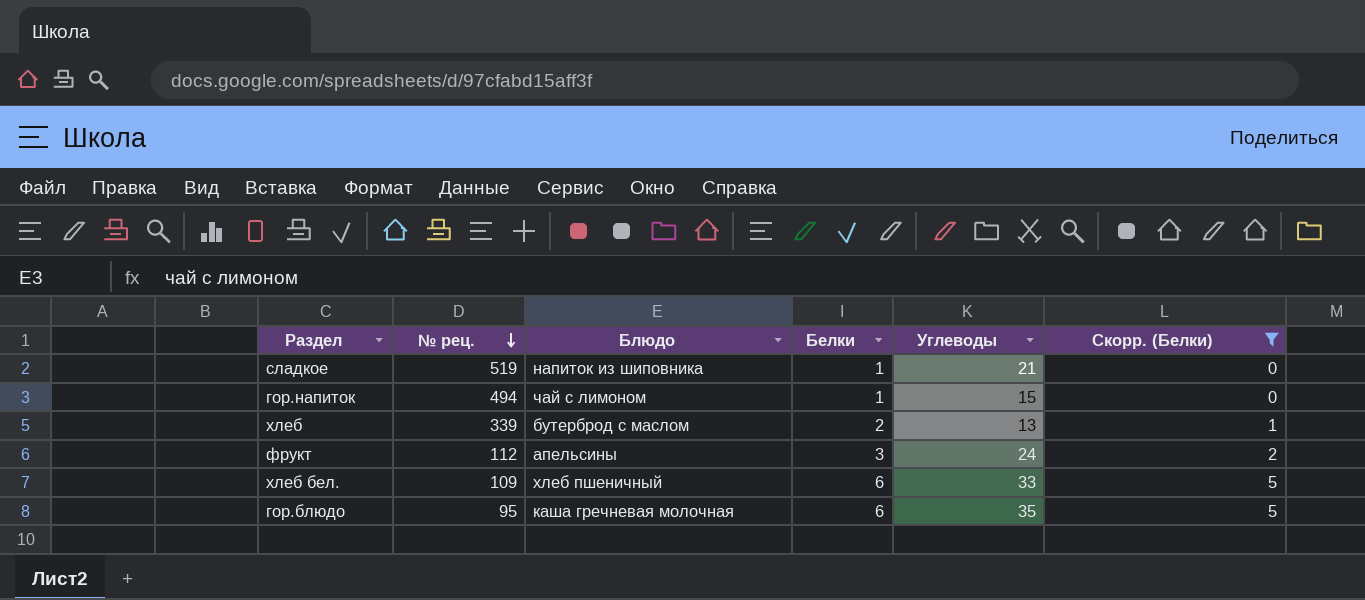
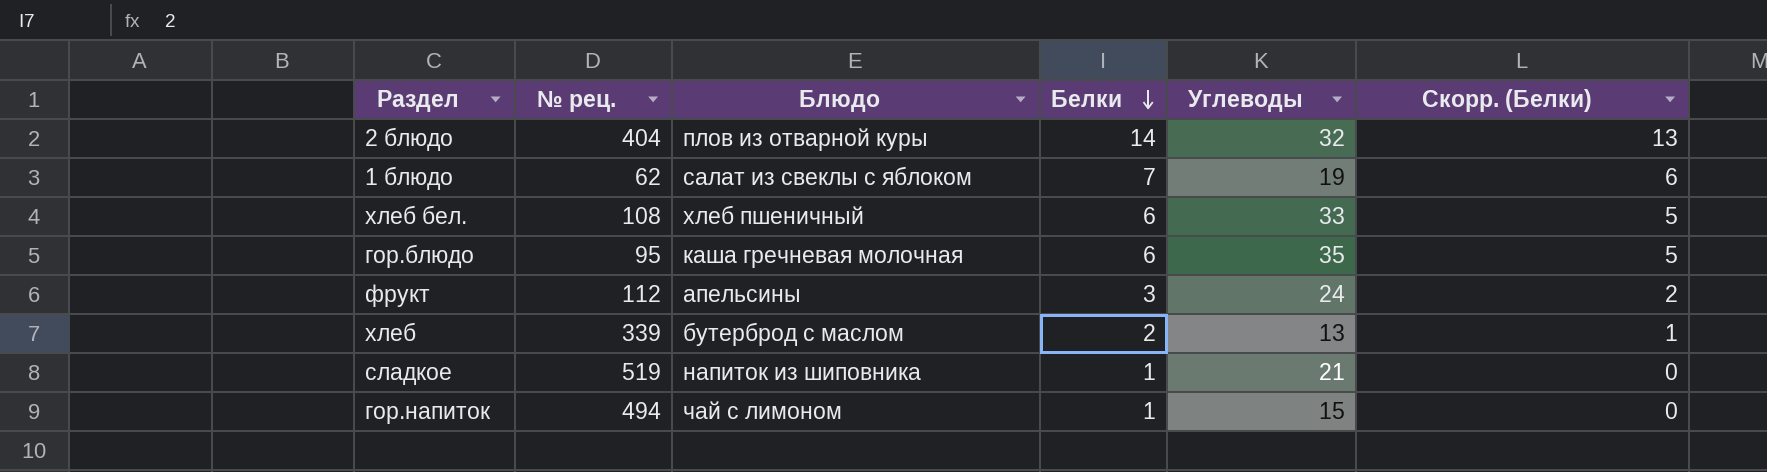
filter: Скорр. (Белки) <= 5 -> none
row order: № рец. descending -> Белки descending
хлеб бел. | № рец.: 109 -> 108

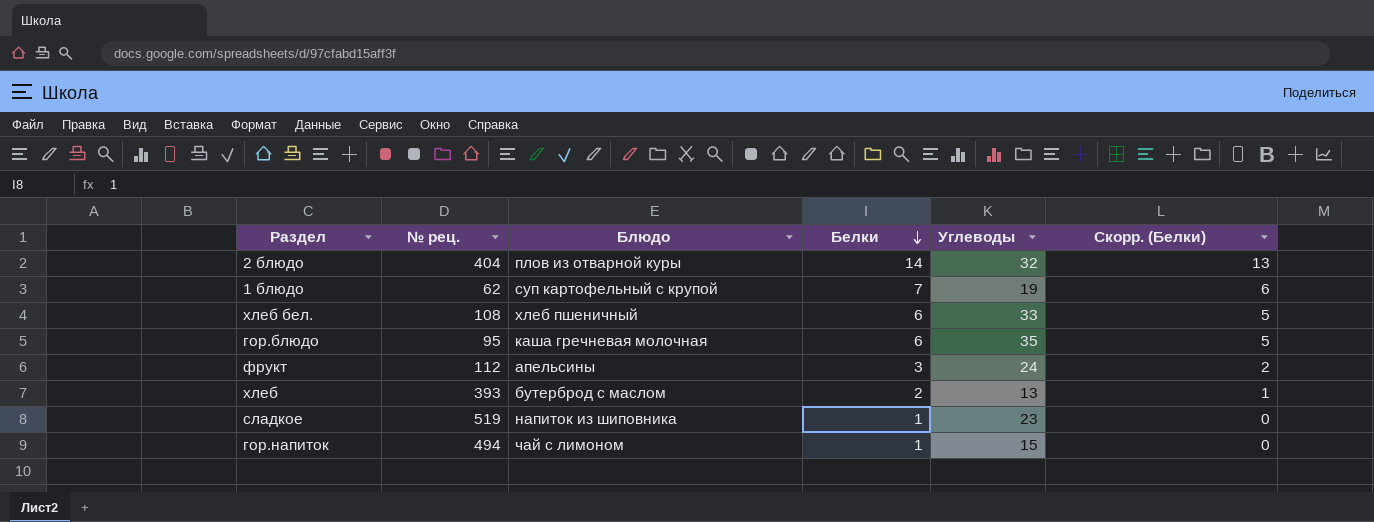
1 блюдо | Блюдо: салат из свеклы с яблоком -> суп картофельный с крупой
хлеб | № рец.: 339 -> 393
сладкое | Углеводы: 21 -> 23

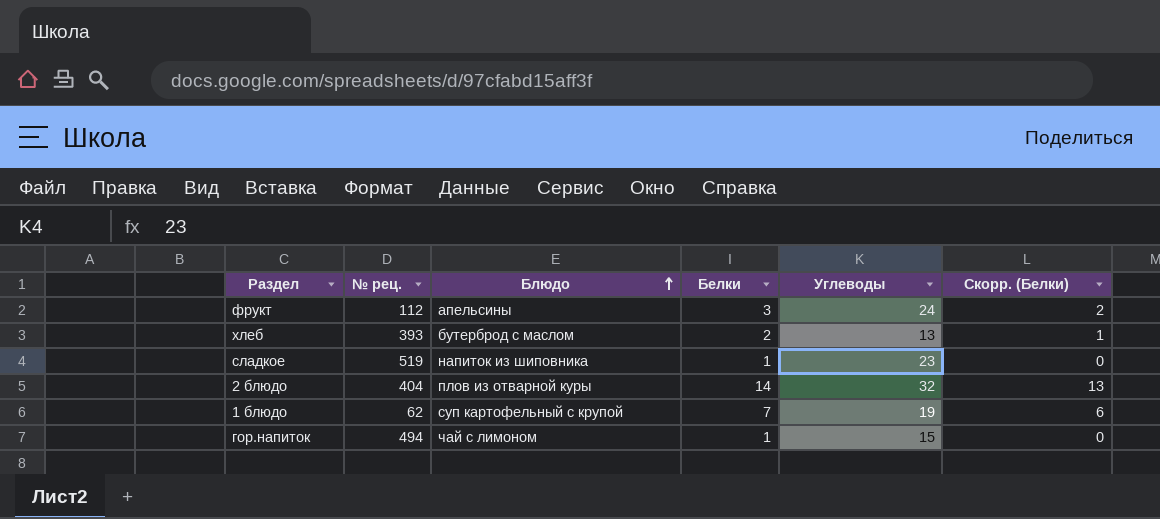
row order: Белки descending -> Блюдо ascending
row хлеб бел.: 108 | хлеб пшеничный | 6 | 33 | 5 -> none
row гор.блюдо: 95 | каша гречневая молочная | 6 | 35 | 5 -> none

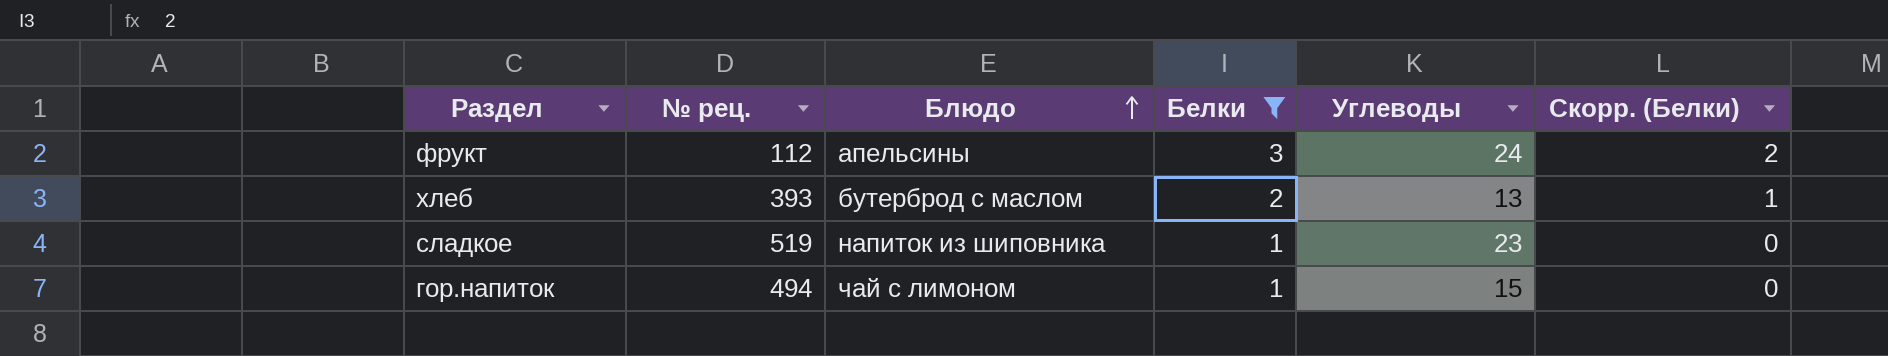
filter: none -> Белки <= 3

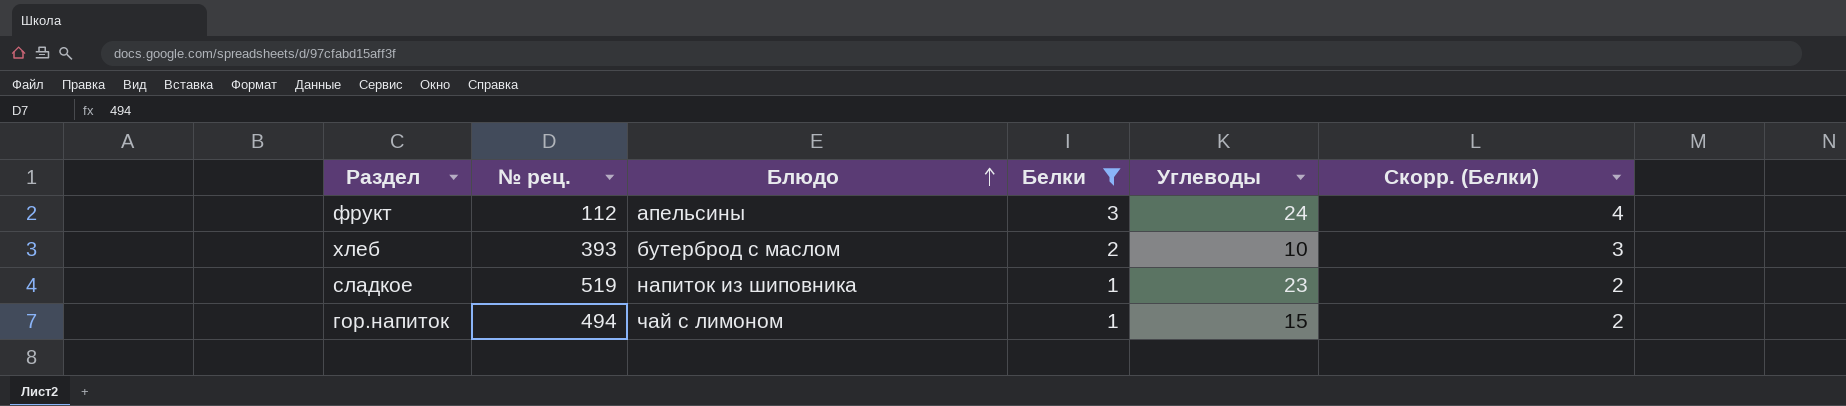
column Скорр. (Белки) | formula: [Белки] - 1 -> [Белки] + 1
хлеб | Углеводы: 13 -> 10

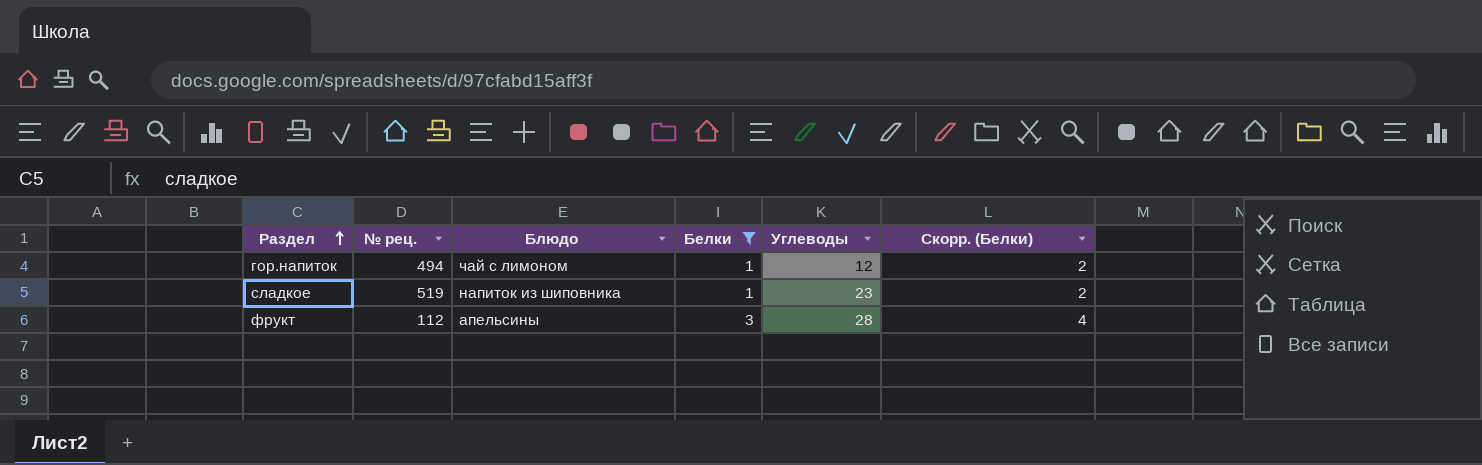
row order: Блюдо ascending -> Раздел ascending
row хлеб: 393 | бутерброд с маслом | 2 | 10 | 3 -> none
гор.напиток | Углеводы: 15 -> 12
фрукт | Углеводы: 24 -> 28

